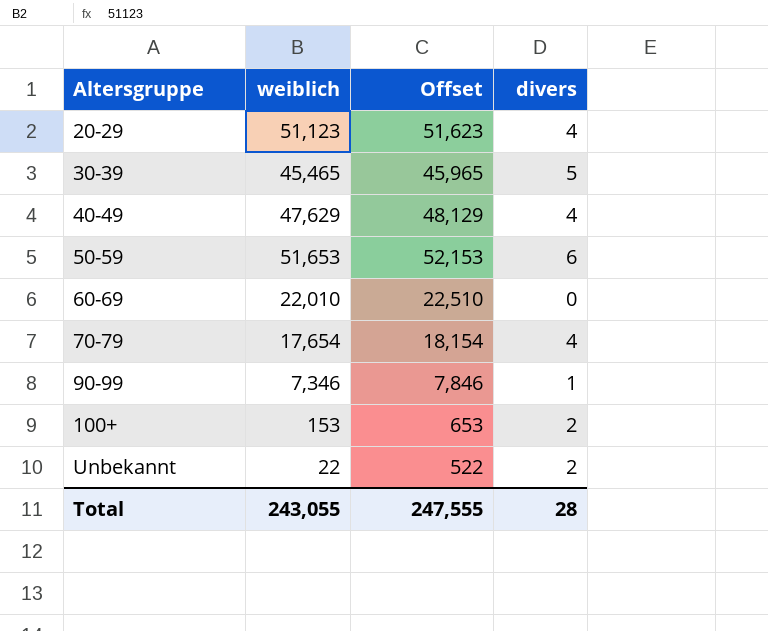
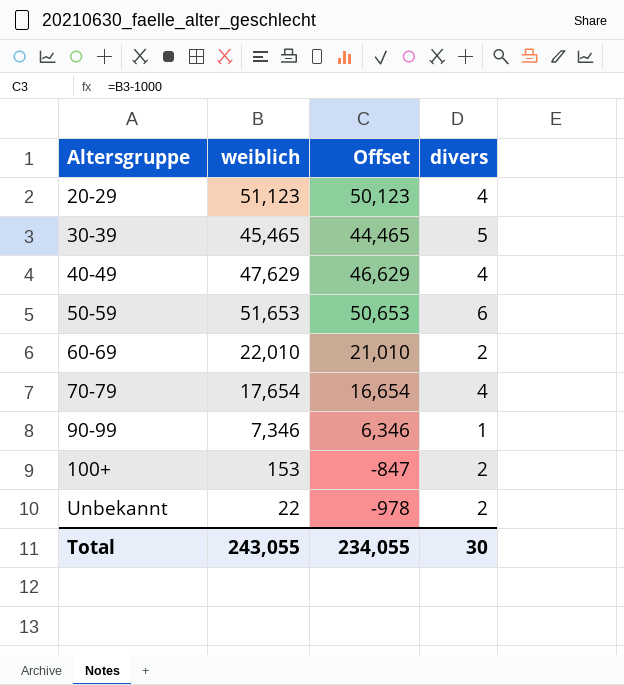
column Offset | formula: [weiblich] + 500 -> [weiblich] - 1000
60-69 | divers: 0 -> 2
Total | Offset: 247,555 -> 234,055
Total | divers: 28 -> 30

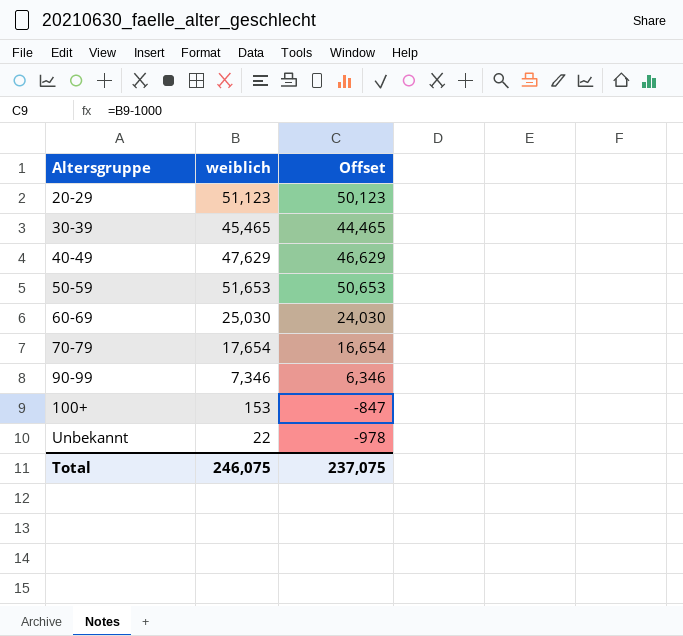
column divers | position: 4 -> none
60-69 | weiblich: 22,010 -> 25,030
60-69 | Offset: 21,010 -> 24,030
Total | weiblich: 243,055 -> 246,075
Total | Offset: 234,055 -> 237,075

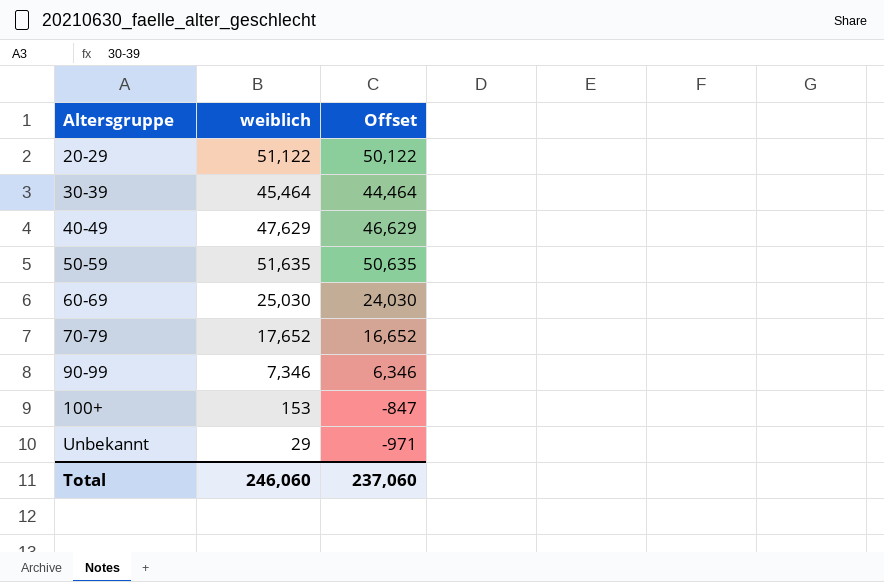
20-29 | weiblich: 51,123 -> 51,122
20-29 | Offset: 50,123 -> 50,122
30-39 | weiblich: 45,465 -> 45,464
30-39 | Offset: 44,465 -> 44,464
50-59 | weiblich: 51,653 -> 51,635
50-59 | Offset: 50,653 -> 50,635
70-79 | weiblich: 17,654 -> 17,652
70-79 | Offset: 16,654 -> 16,652
Unbekannt | weiblich: 22 -> 29
Unbekannt | Offset: -978 -> -971
Total | weiblich: 246,075 -> 246,060
Total | Offset: 237,075 -> 237,060

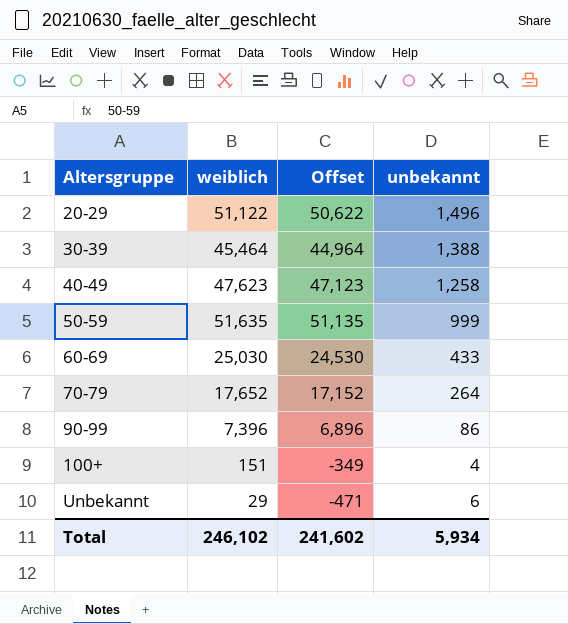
column Offset | formula: [weiblich] - 1000 -> [weiblich] - 500
column unbekannt | position: none -> 4
40-49 | weiblich: 47,629 -> 47,623
90-99 | weiblich: 7,346 -> 7,396
100+ | weiblich: 153 -> 151
Total | weiblich: 246,060 -> 246,102
Total | Offset: 237,060 -> 241,602

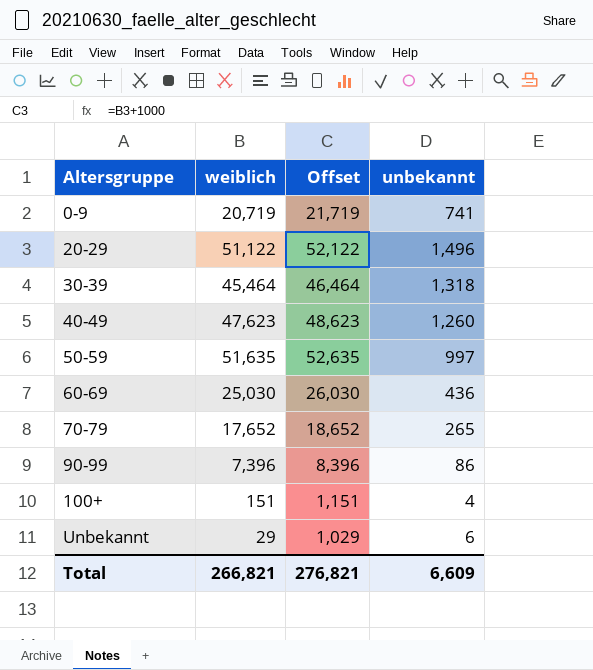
column Offset | formula: [weiblich] - 500 -> [weiblich] + 1000
row 0-9: none -> 20,719 | 21,719 | 741
30-39 | unbekannt: 1,388 -> 1,318
40-49 | unbekannt: 1,258 -> 1,260
50-59 | unbekannt: 999 -> 997
60-69 | unbekannt: 433 -> 436
70-79 | unbekannt: 264 -> 265
Total | weiblich: 246,102 -> 266,821
Total | Offset: 241,602 -> 276,821
Total | unbekannt: 5,934 -> 6,609

